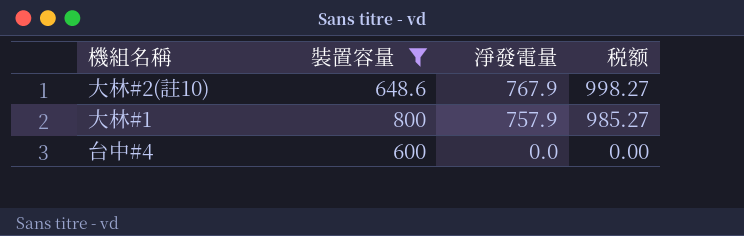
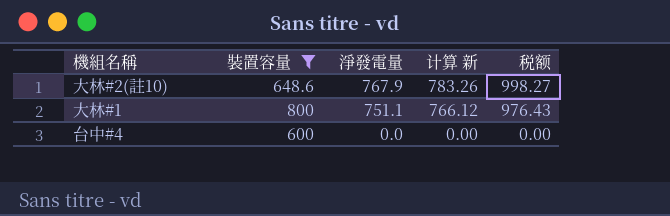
column 计算 新 | formula: none -> [淨發電量] * 1.02
大林#1 | 淨發電量: 757.9 -> 751.1
大林#1 | 税额: 985.27 -> 976.43

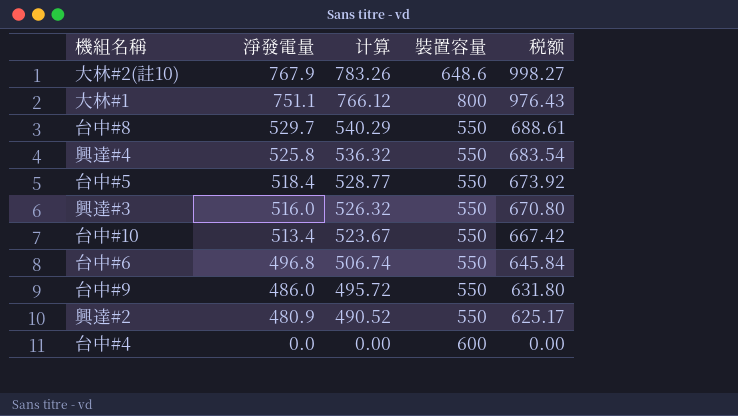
filter: 裝置容量 != 550 -> none
column name: 计算 新 -> 计算
column 裝置容量 | position: 2 -> 4

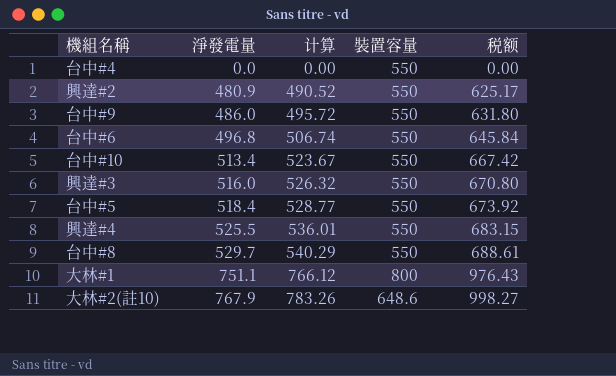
row order: 淨發電量 descending -> 淨發電量 ascending
台中#4 | 裝置容量: 600 -> 550
興達#4 | 淨發電量: 525.8 -> 525.5
興達#4 | 计算: 536.32 -> 536.01
興達#4 | 税额: 683.54 -> 683.15

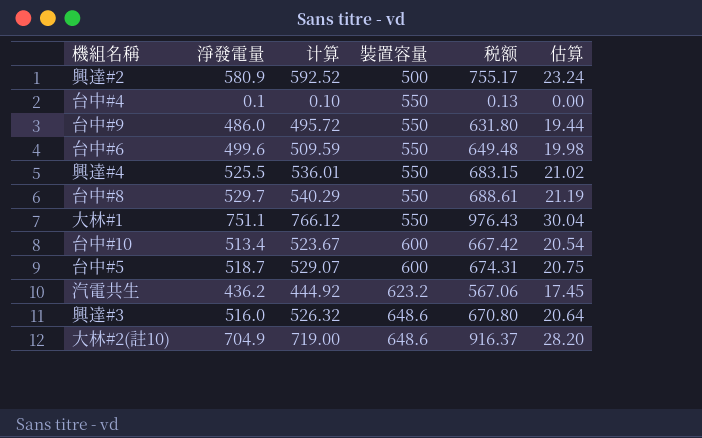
row order: 淨發電量 ascending -> 裝置容量 ascending
column 估算 | formula: none -> [淨發電量] * 0.04
興達#2 | 淨發電量: 480.9 -> 580.9
興達#2 | 计算: 490.52 -> 592.52
興達#2 | 裝置容量: 550 -> 500
興達#2 | 税额: 625.17 -> 755.17
台中#4 | 淨發電量: 0.0 -> 0.1
台中#4 | 计算: 0.00 -> 0.10
台中#4 | 税额: 0.00 -> 0.13
台中#6 | 淨發電量: 496.8 -> 499.6
台中#6 | 计算: 506.74 -> 509.59
台中#6 | 税额: 645.84 -> 649.48
大林#1 | 裝置容量: 800 -> 550
台中#10 | 裝置容量: 550 -> 600
台中#5 | 淨發電量: 518.4 -> 518.7
台中#5 | 计算: 528.77 -> 529.07
台中#5 | 裝置容量: 550 -> 600
台中#5 | 税额: 673.92 -> 674.31
row 汽電共生: none -> 436.2 | 444.92 | 623.2 | 567.06 | 17.45
興達#3 | 裝置容量: 550 -> 648.6
大林#2(註10) | 淨發電量: 767.9 -> 704.9
大林#2(註10) | 计算: 783.26 -> 719.00
大林#2(註10) | 税额: 998.27 -> 916.37

